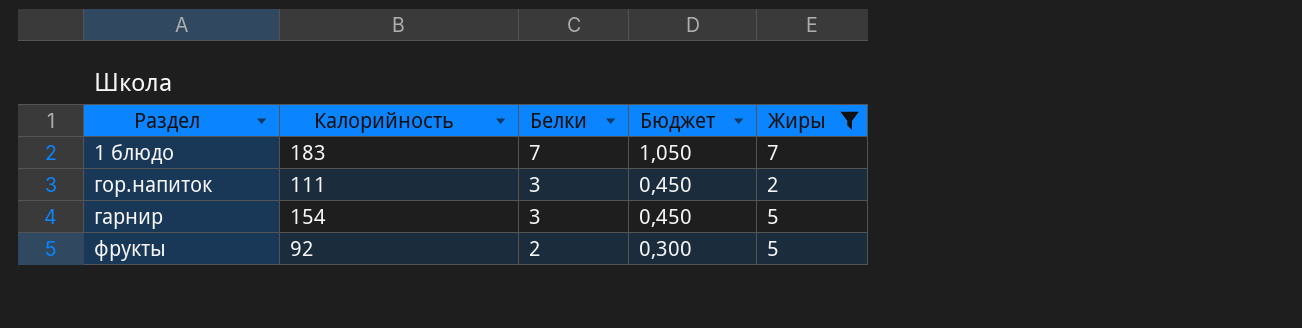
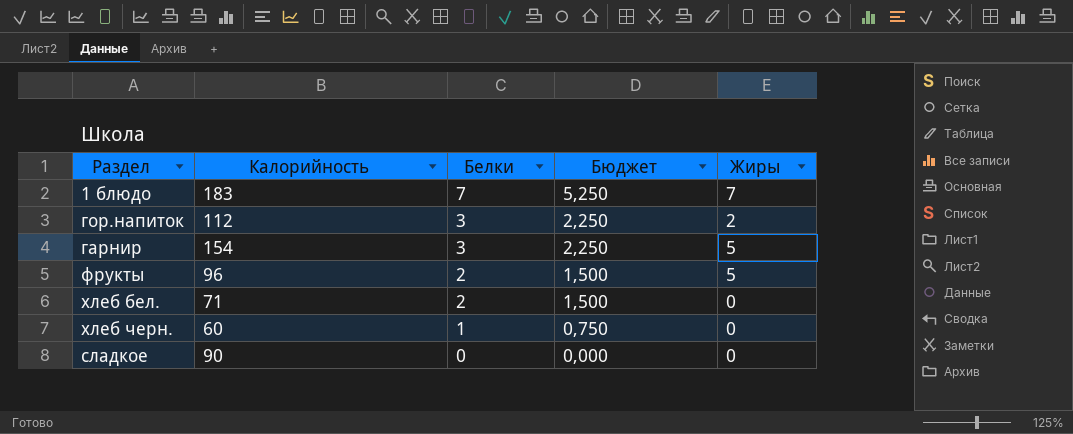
filter: Жиры != 0 -> none
column Бюджет | formula: [Белки] * 0,15 -> [Белки] * 0,75
гор.напиток | Калорийность: 111 -> 112
фрукты | Калорийность: 92 -> 96

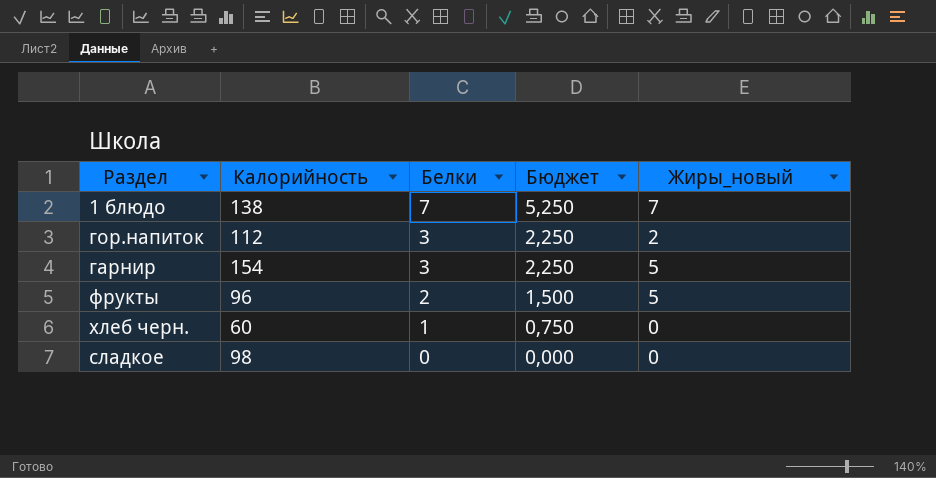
column name: Жиры -> Жиры_новый
row хлеб бел.: 71 | 2 | 1,500 | 0 -> none
1 блюдо | Калорийность: 183 -> 138
сладкое | Калорийность: 90 -> 98

